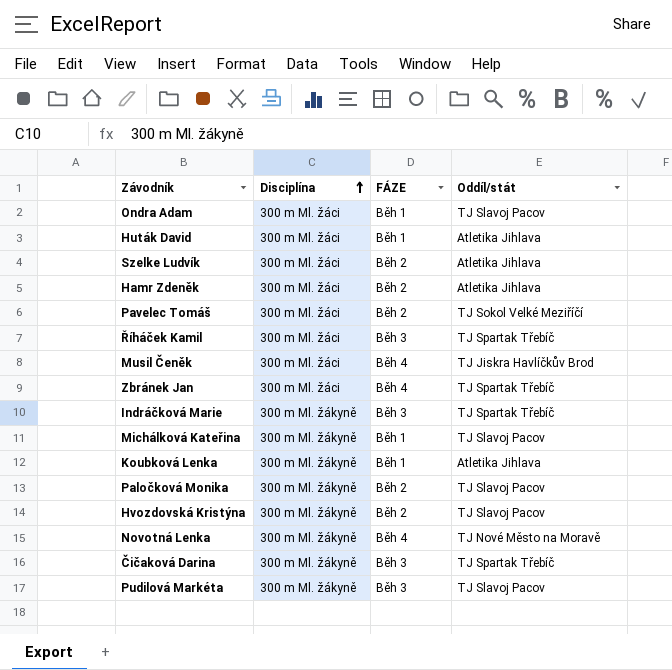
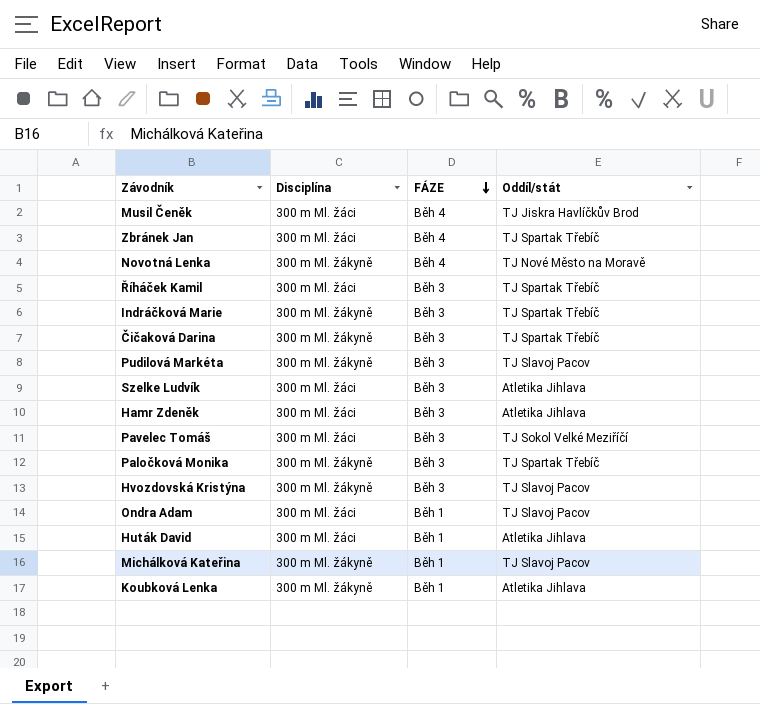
row order: Disciplína ascending -> FÁZE descending
Szelke Ludvík | FÁZE: Běh 2 -> Běh 3
Hamr Zdeněk | FÁZE: Běh 2 -> Běh 3
Pavelec Tomáš | FÁZE: Běh 2 -> Běh 3
Paločková Monika | FÁZE: Běh 2 -> Běh 3
Paločková Monika | Oddíl/stát: TJ Slavoj Pacov -> TJ Spartak Třebíč
Hvozdovská Kristýna | FÁZE: Běh 2 -> Běh 3

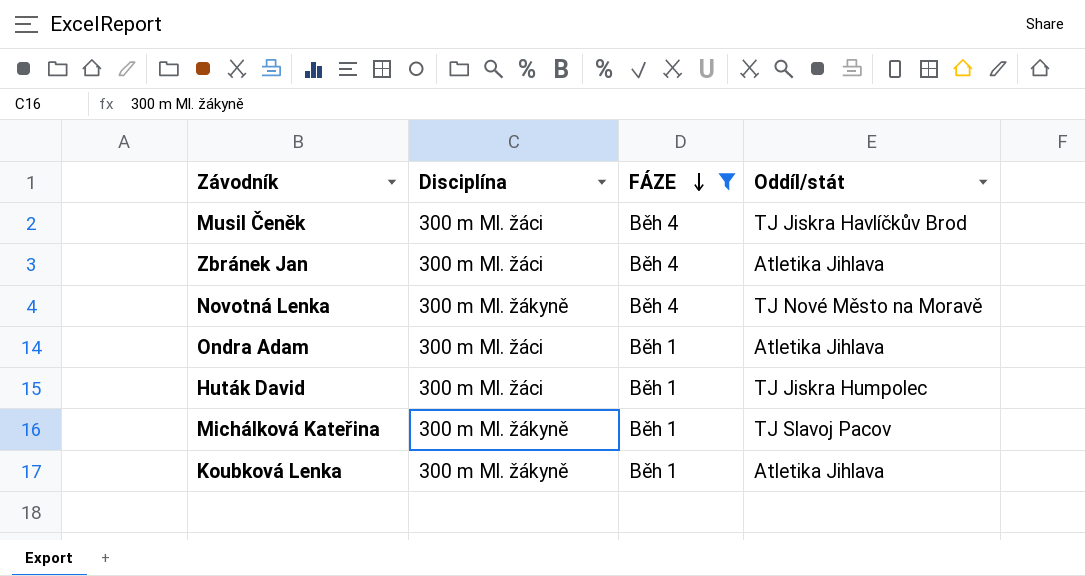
filter: none -> FÁZE != Běh 3
Zbránek Jan | Oddíl/stát: TJ Spartak Třebíč -> Atletika Jihlava
Ondra Adam | Oddíl/stát: TJ Slavoj Pacov -> Atletika Jihlava
Huták David | Oddíl/stát: Atletika Jihlava -> TJ Jiskra Humpolec

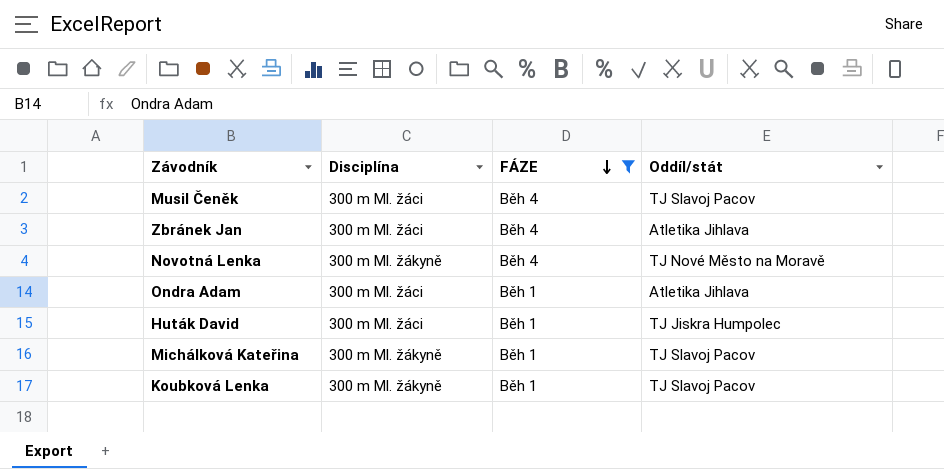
Musil Čeněk | Oddíl/stát: TJ Jiskra Havlíčkův Brod -> TJ Slavoj Pacov
Koubková Lenka | Oddíl/stát: Atletika Jihlava -> TJ Slavoj Pacov

